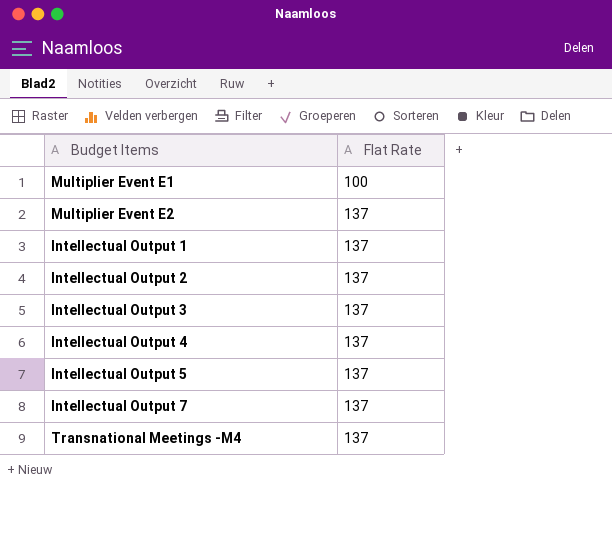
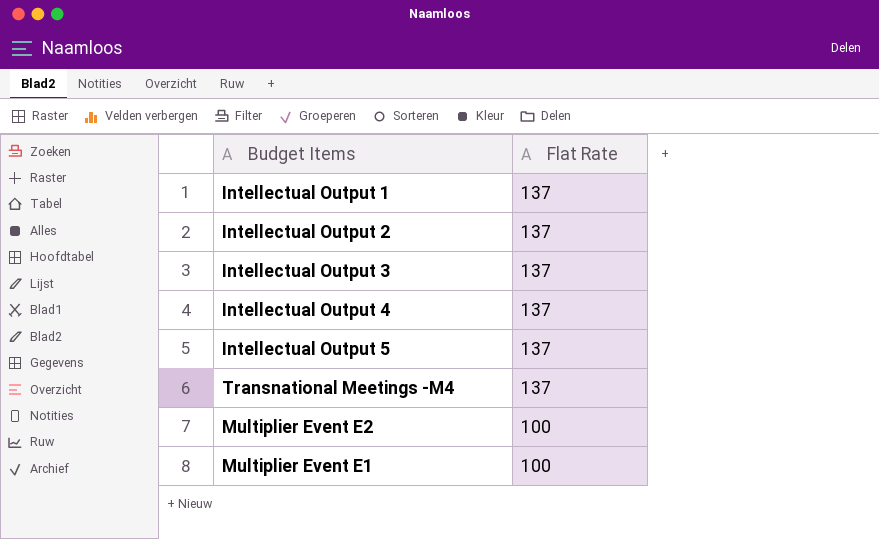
row order: Flat Rate ascending -> Flat Rate descending
row Intellectual Output 7: 137 -> none
Multiplier Event E2 | Flat Rate: 137 -> 100

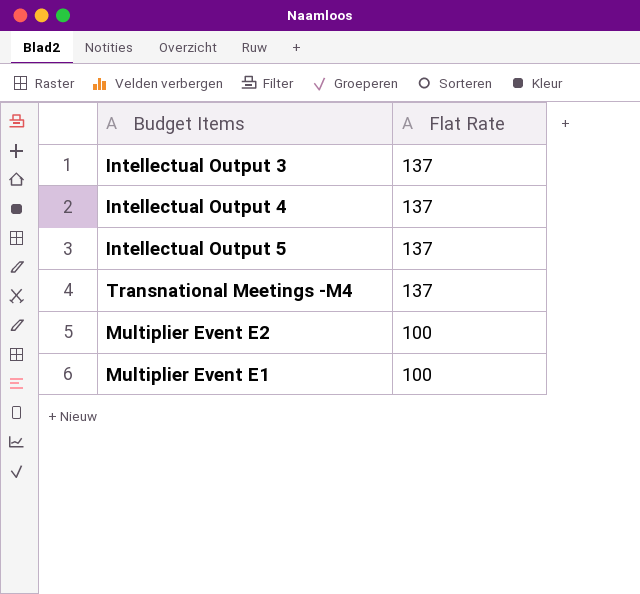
row Intellectual Output 1: 137 -> none
row Intellectual Output 2: 137 -> none

